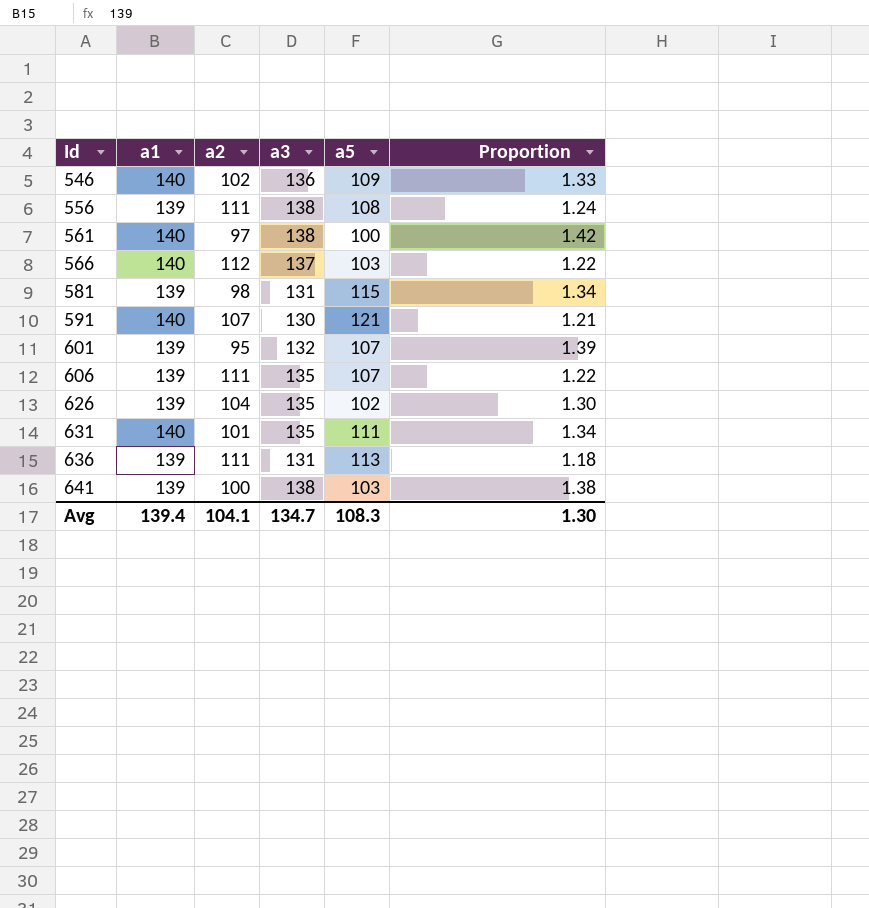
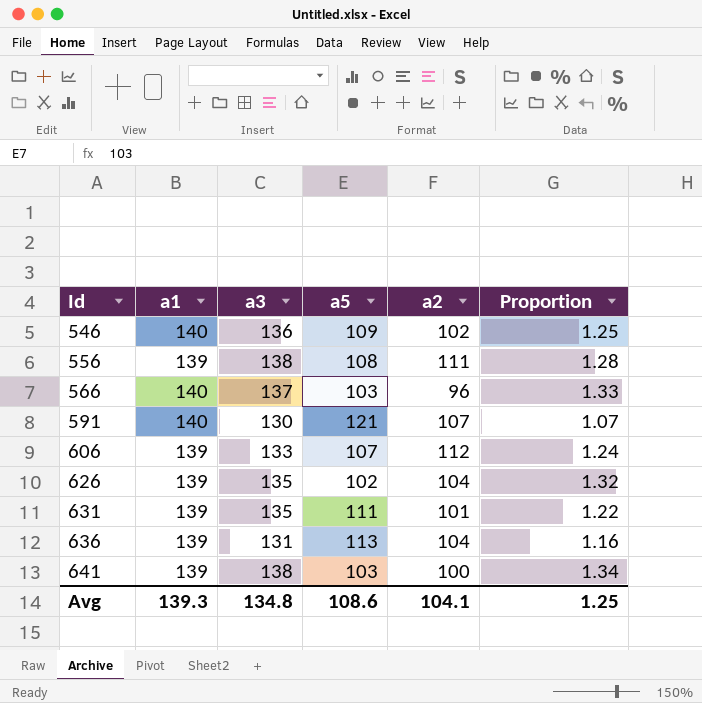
column a2 | position: 3 -> 5
column Proportion | formula: [a3] / [a2] -> [a3] / [a5]
row 561: 140 | 97 | 138 | 100 | 1.42 -> none
row 581: 139 | 98 | 131 | 115 | 1.34 -> none
row 601: 139 | 95 | 132 | 107 | 1.39 -> none
566 | a2: 112 -> 96
606 | a3: 135 -> 133
606 | a2: 111 -> 112
631 | a1: 140 -> 139
636 | a2: 111 -> 104
Avg | a1: 139.4 -> 139.3
Avg | a3: 134.7 -> 134.8
Avg | a5: 108.3 -> 108.6
Avg | Proportion: 1.30 -> 1.25

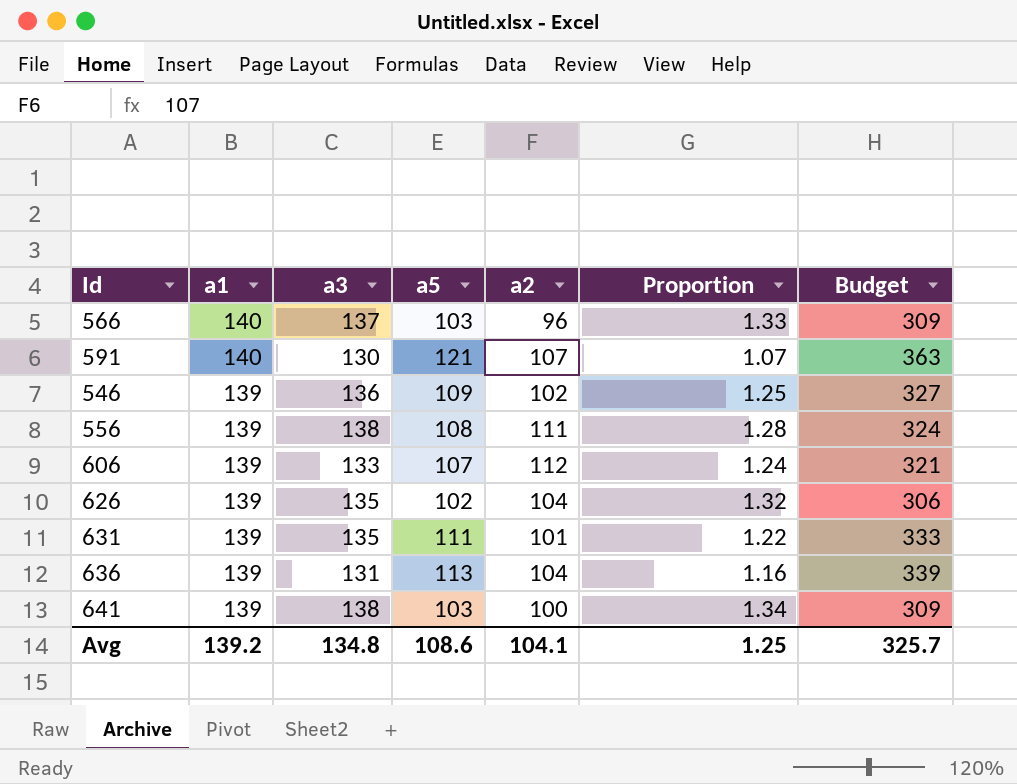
row order: Id ascending -> a1 descending
column Budget | formula: none -> [a5] * 3
546 | a1: 140 -> 139
Avg | a1: 139.3 -> 139.2

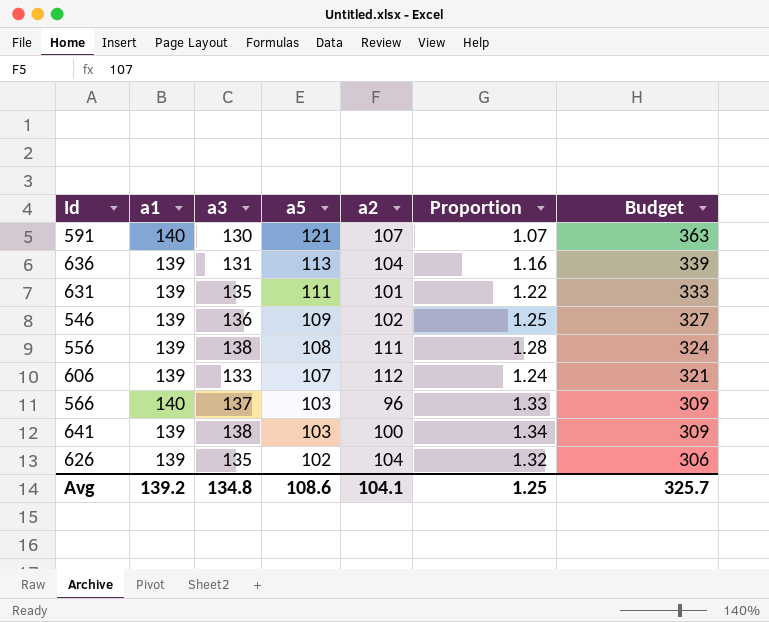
row order: a1 descending -> a5 descending

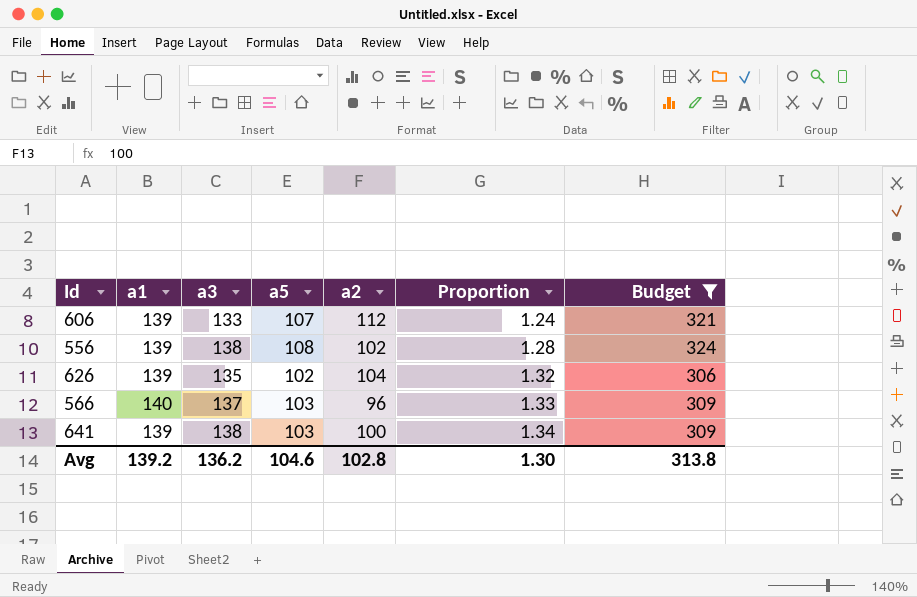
filter: none -> Budget <= 324
row order: a5 descending -> Proportion ascending
556 | a2: 111 -> 102
Avg | a3: 134.8 -> 136.2
Avg | a5: 108.6 -> 104.6
Avg | a2: 104.1 -> 102.8
Avg | Proportion: 1.25 -> 1.30
Avg | Budget: 325.7 -> 313.8

